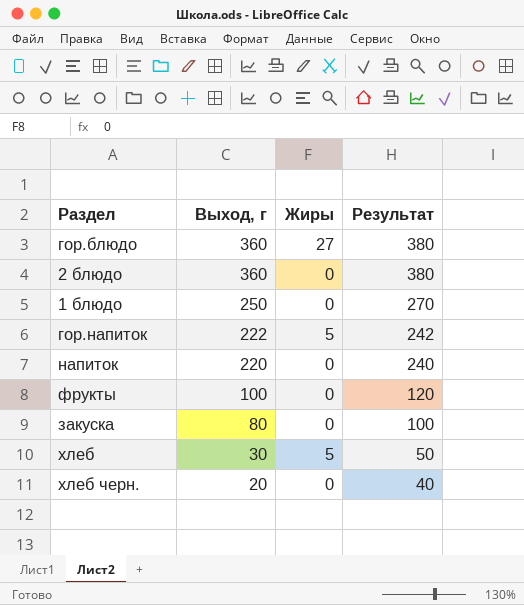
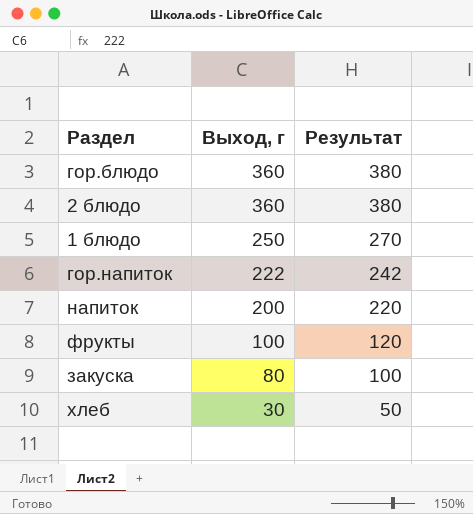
column Жиры | position: 3 -> none
row хлеб черн.: 20 | 0 | 40 -> none
напиток | Выход, г: 220 -> 200
напиток | Результат: 240 -> 220

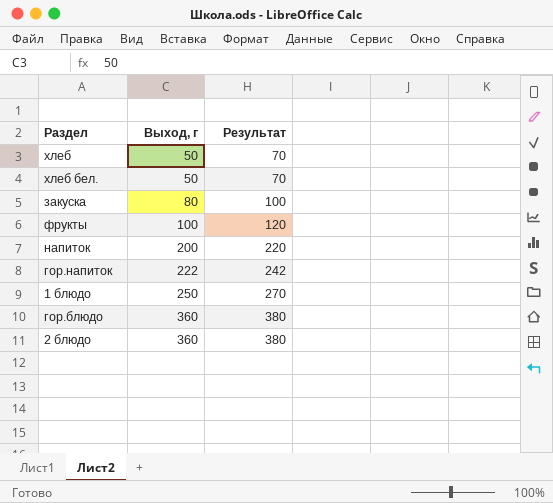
row order: Выход, г descending -> Выход, г ascending
хлеб | Выход, г: 30 -> 50
хлеб | Результат: 50 -> 70
row хлеб бел.: none -> 50 | 70

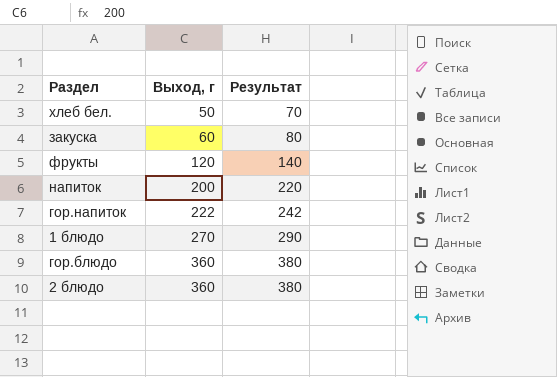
row хлеб: 50 | 70 -> none
закуска | Выход, г: 80 -> 60
закуска | Результат: 100 -> 80
фрукты | Выход, г: 100 -> 120
фрукты | Результат: 120 -> 140
1 блюдо | Выход, г: 250 -> 270
1 блюдо | Результат: 270 -> 290

